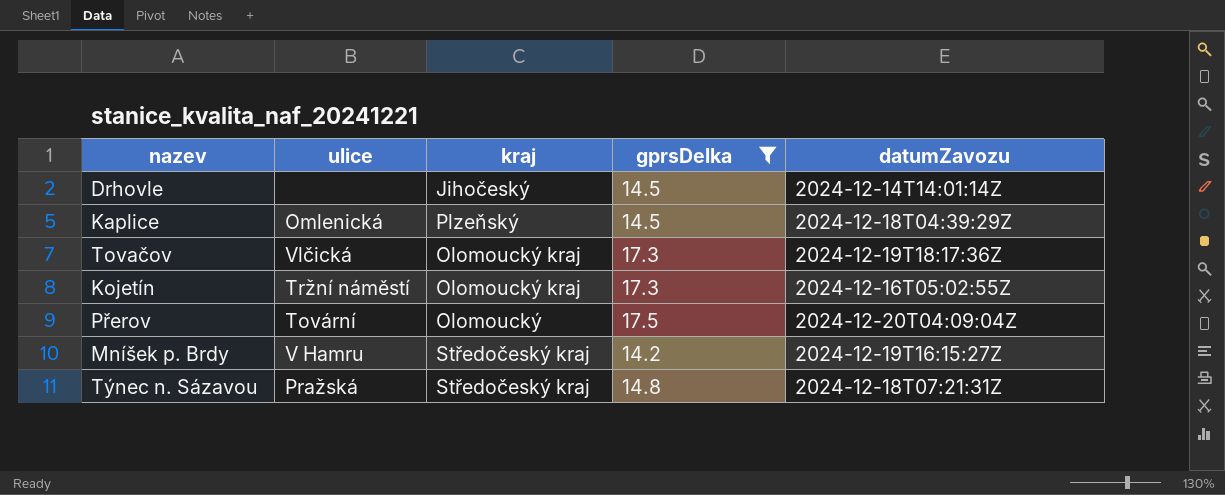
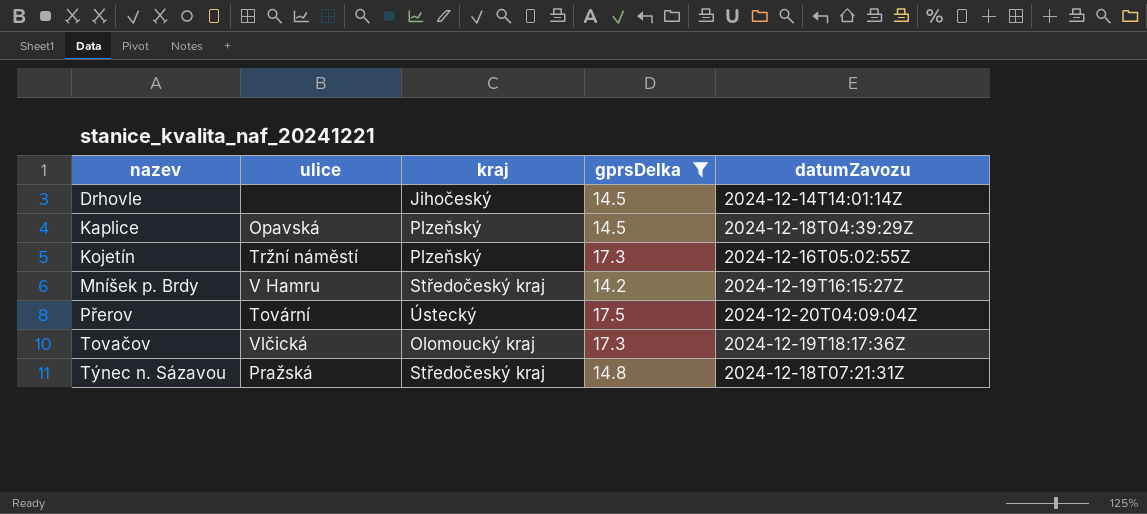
row order: none -> nazev ascending
Kaplice | ulice: Omlenická -> Opavská
Kojetín | kraj: Olomoucký kraj -> Plzeňský
Přerov | kraj: Olomoucký -> Ústecký

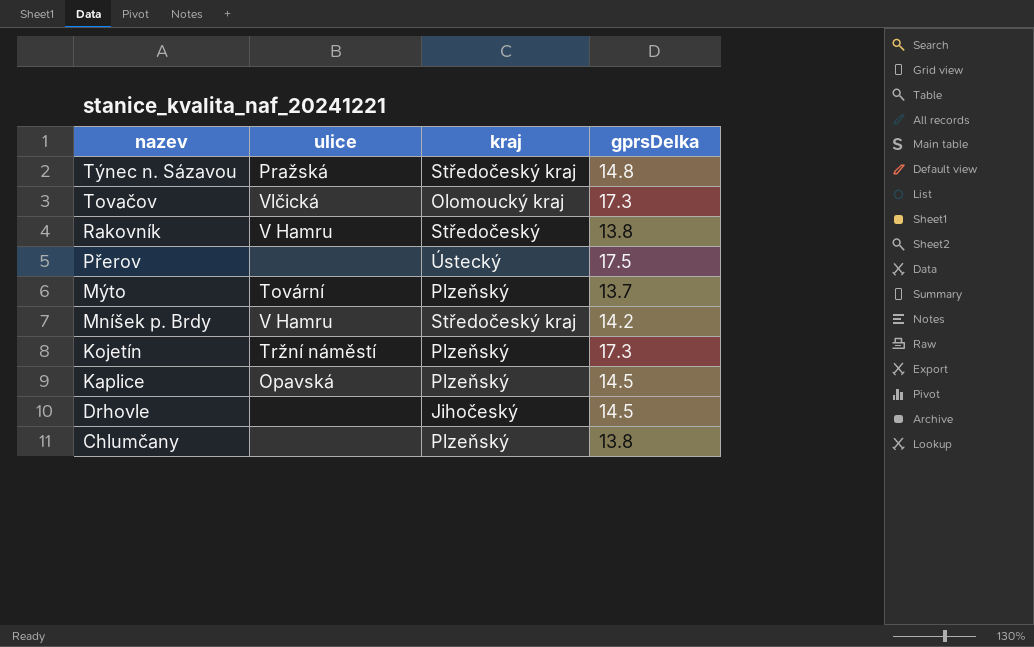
filter: gprsDelka >= 14.2 -> none
row order: nazev ascending -> nazev descending
column datumZavozu | position: 5 -> none
Přerov | ulice: Tovární -> none

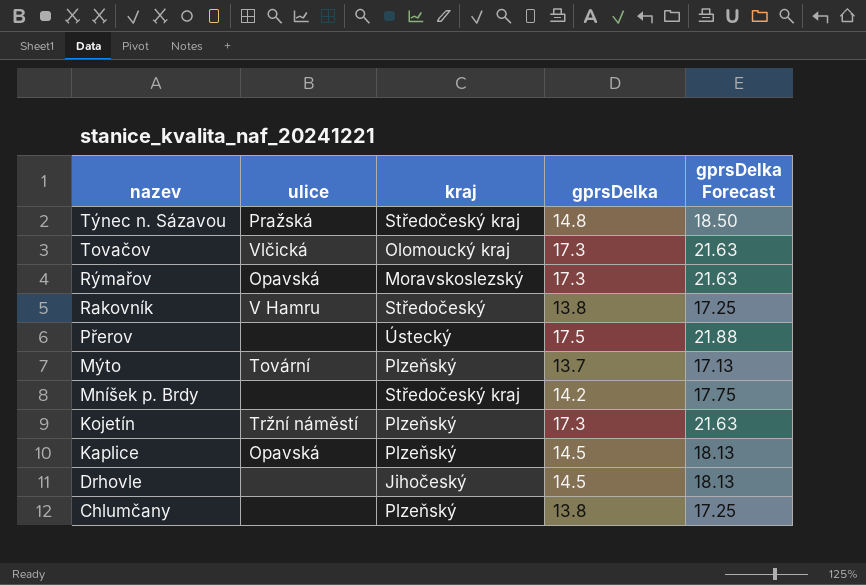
column gprsDelka Forecast | formula: none -> [gprsDelka] * 1.25
row Rýmařov: none -> Opavská | Moravskoslezský | 17.3 | 21.63
Mníšek p. Brdy | ulice: V Hamru -> none

